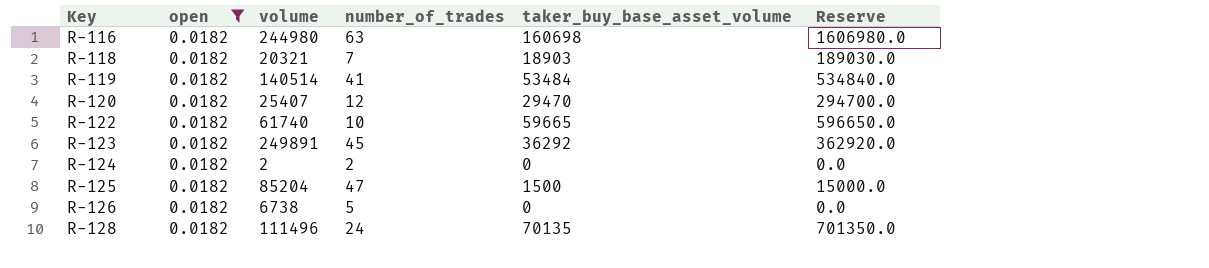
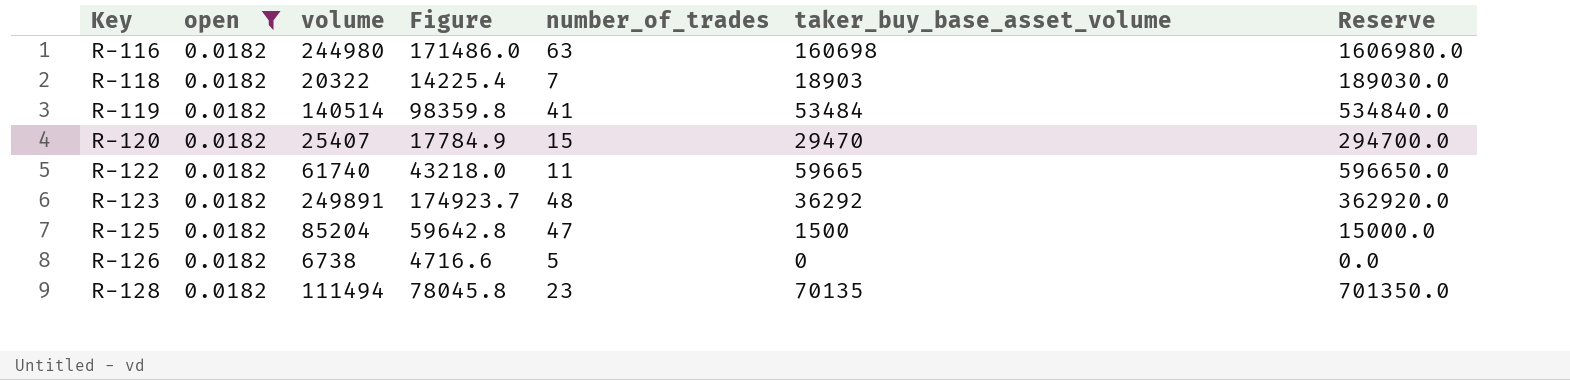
column Figure | formula: none -> [volume] * 0.7
row R-124: 0.0182 | 2 | 2 | 0 | 0.0 -> none
R-118 | volume: 20321 -> 20322
R-120 | number_of_trades: 12 -> 15
R-122 | number_of_trades: 10 -> 11
R-123 | number_of_trades: 45 -> 48
R-128 | volume: 111496 -> 111494
R-128 | number_of_trades: 24 -> 23

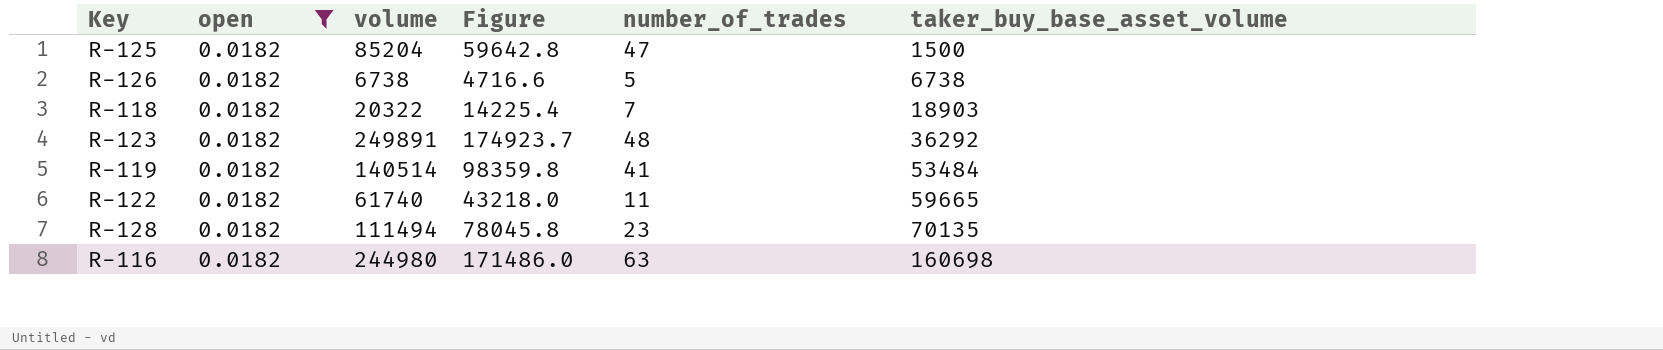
row order: Key ascending -> taker_buy_base_asset_volume ascending
column Reserve | formula: [taker_buy_base_asset_volume] * 10 -> none
row R-120: 0.0182 | 25407 | 17784.9 | 15 | 29470 | 294700.0 -> none
R-126 | taker_buy_base_asset_volume: 0 -> 6738

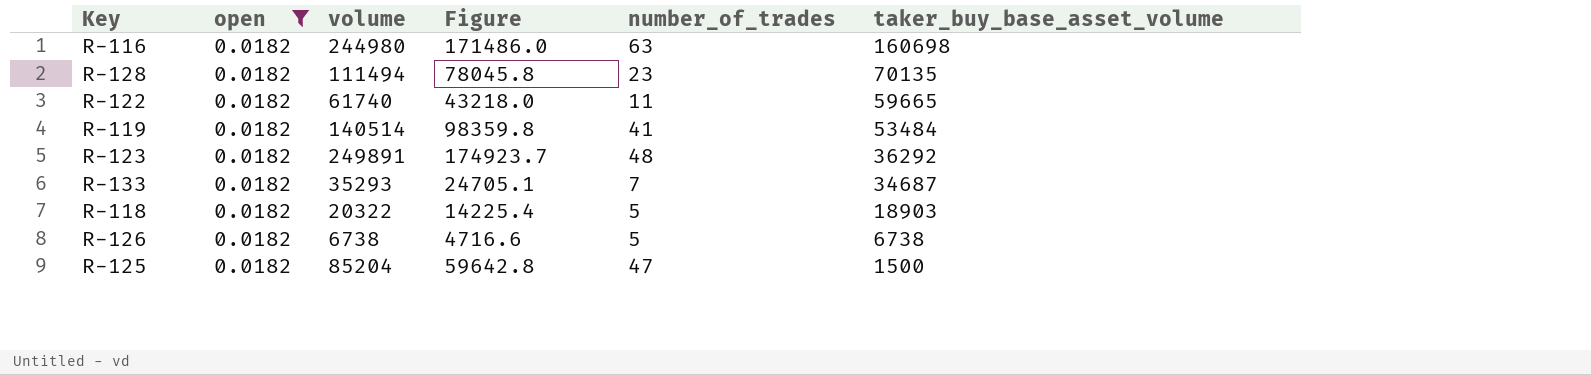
row order: taker_buy_base_asset_volume ascending -> taker_buy_base_asset_volume descending
row R-133: none -> 0.0182 | 35293 | 24705.1 | 7 | 34687
R-118 | number_of_trades: 7 -> 5

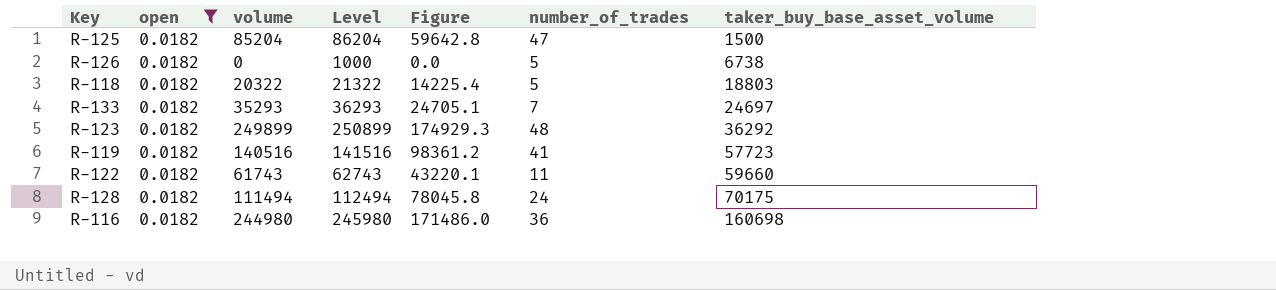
row order: taker_buy_base_asset_volume descending -> taker_buy_base_asset_volume ascending
column Level | formula: none -> [volume] + 1000
R-126 | volume: 6738 -> 0
R-126 | Figure: 4716.6 -> 0.0
R-118 | taker_buy_base_asset_volume: 18903 -> 18803
R-133 | taker_buy_base_asset_volume: 34687 -> 24697
R-123 | volume: 249891 -> 249899
R-123 | Figure: 174923.7 -> 174929.3
R-119 | volume: 140514 -> 140516
R-119 | Figure: 98359.8 -> 98361.2
R-119 | taker_buy_base_asset_volume: 53484 -> 57723
R-122 | volume: 61740 -> 61743
R-122 | Figure: 43218.0 -> 43220.1
R-122 | taker_buy_base_asset_volume: 59665 -> 59660
R-128 | number_of_trades: 23 -> 24
R-128 | taker_buy_base_asset_volume: 70135 -> 70175
R-116 | number_of_trades: 63 -> 36

